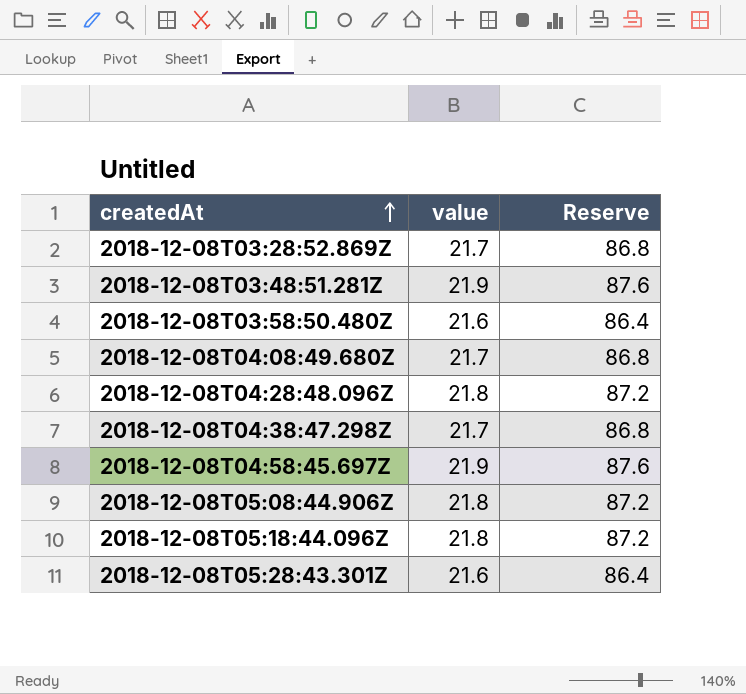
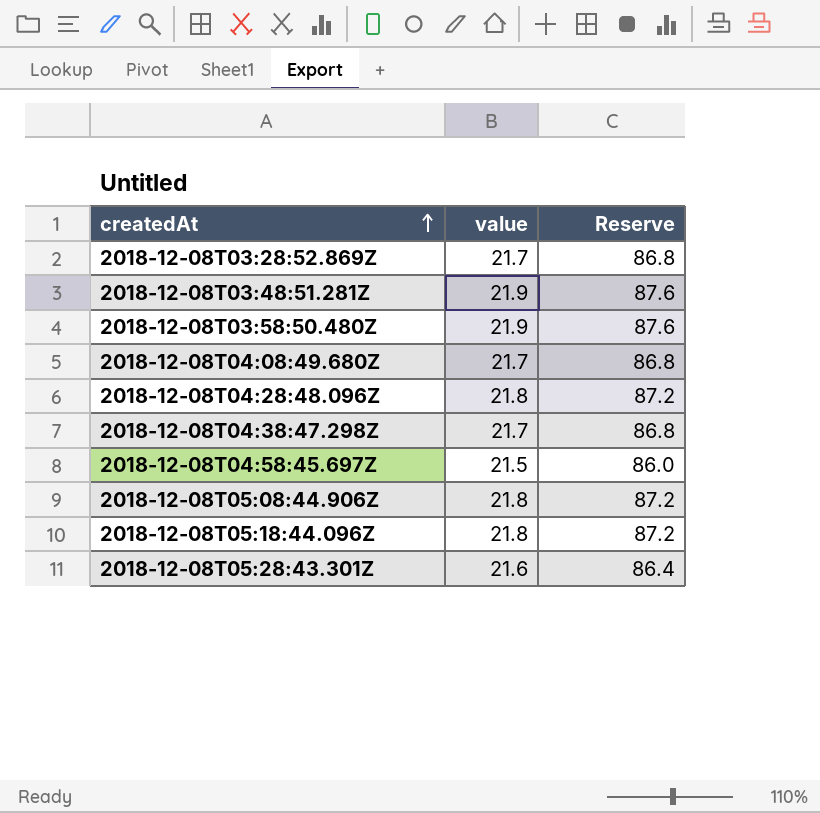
2018-12-08T03:58:50.480Z | value: 21.6 -> 21.9
2018-12-08T03:58:50.480Z | Reserve: 86.4 -> 87.6
2018-12-08T04:58:45.697Z | value: 21.9 -> 21.5
2018-12-08T04:58:45.697Z | Reserve: 87.6 -> 86.0

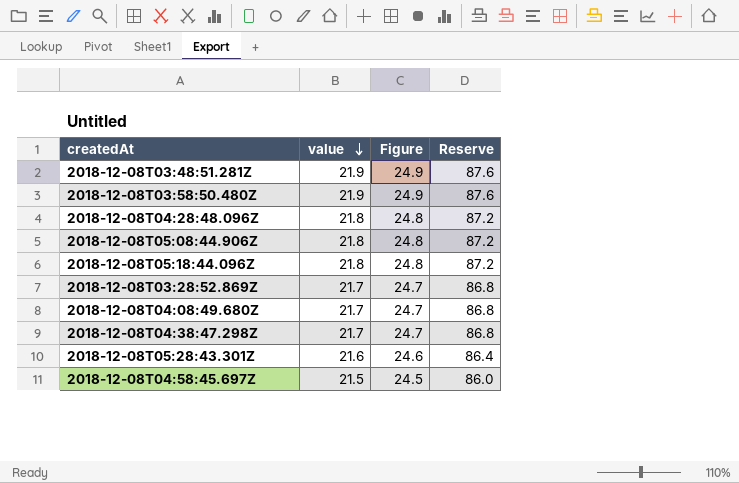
row order: createdAt ascending -> value descending
column Figure | formula: none -> [value] + 3

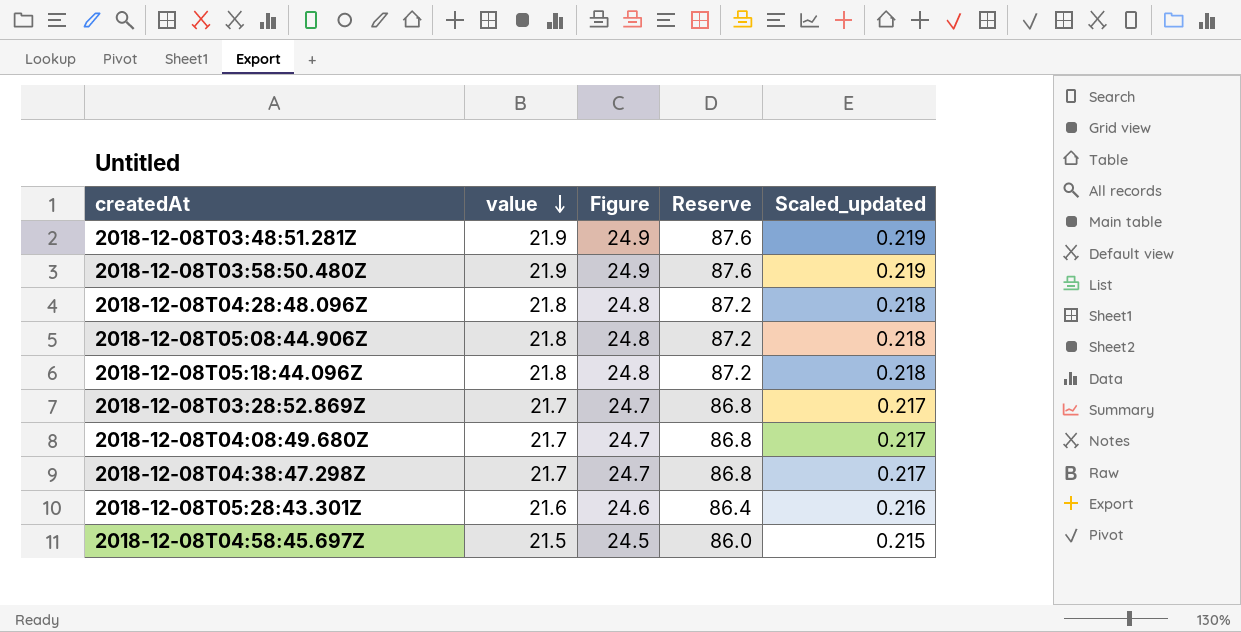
column Scaled_updated | formula: none -> [value] * 0.01

